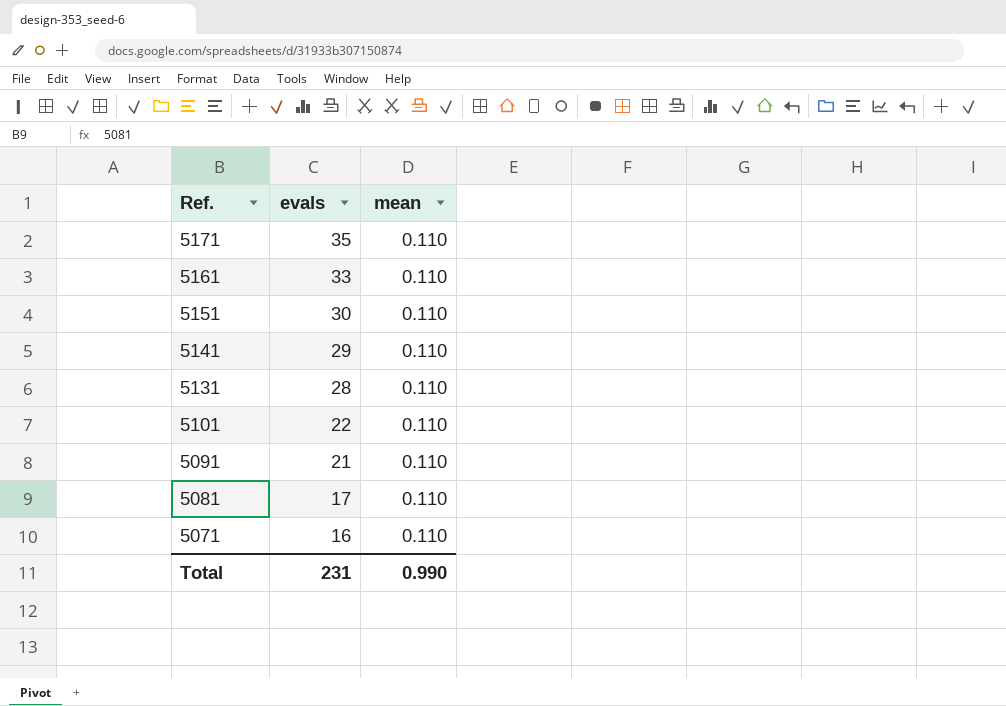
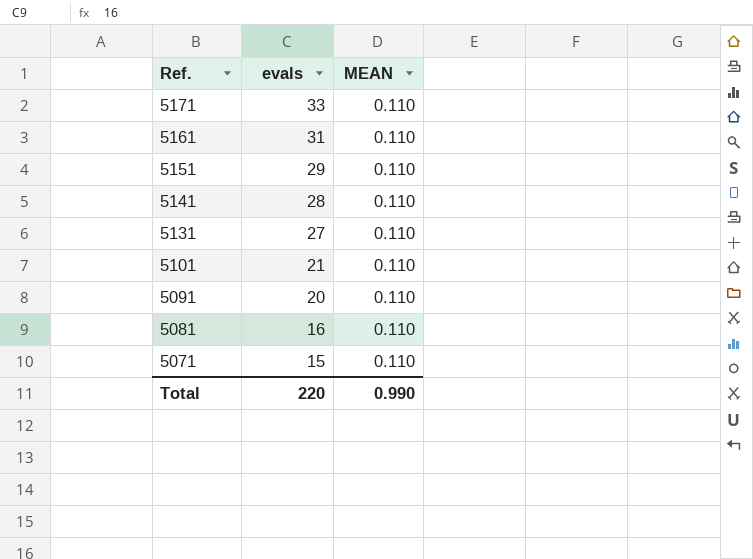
column name: mean -> MEAN
5171 | evals: 35 -> 33
5161 | evals: 33 -> 31
5151 | evals: 30 -> 29
5141 | evals: 29 -> 28
5131 | evals: 28 -> 27
5101 | evals: 22 -> 21
5091 | evals: 21 -> 20
5081 | evals: 17 -> 16
5071 | evals: 16 -> 15
Total | evals: 231 -> 220

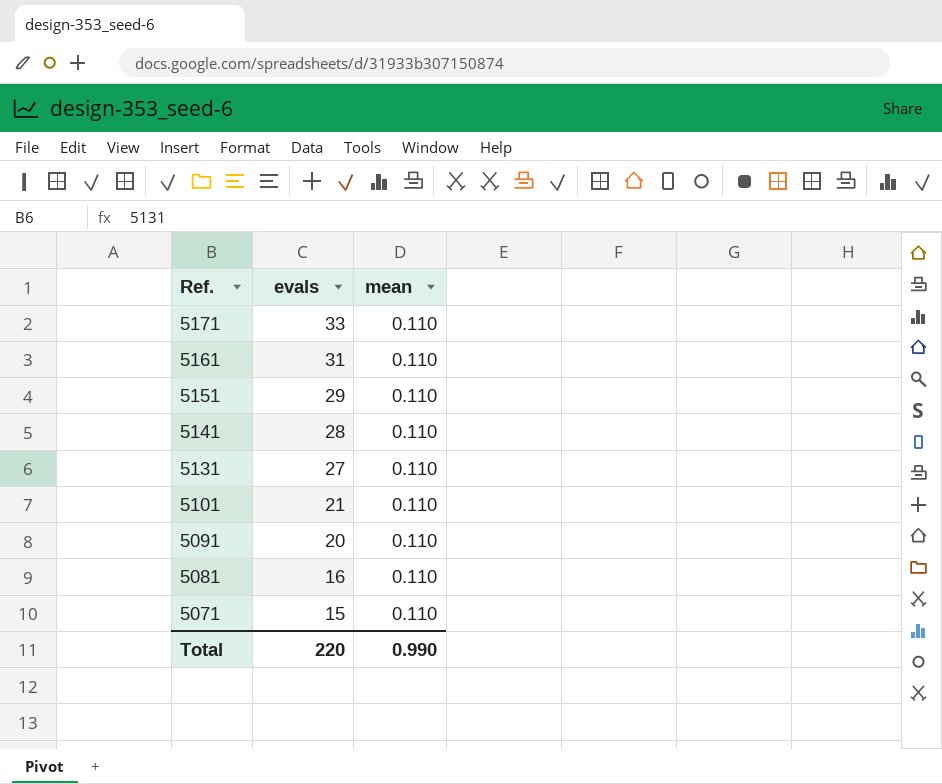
column name: MEAN -> mean

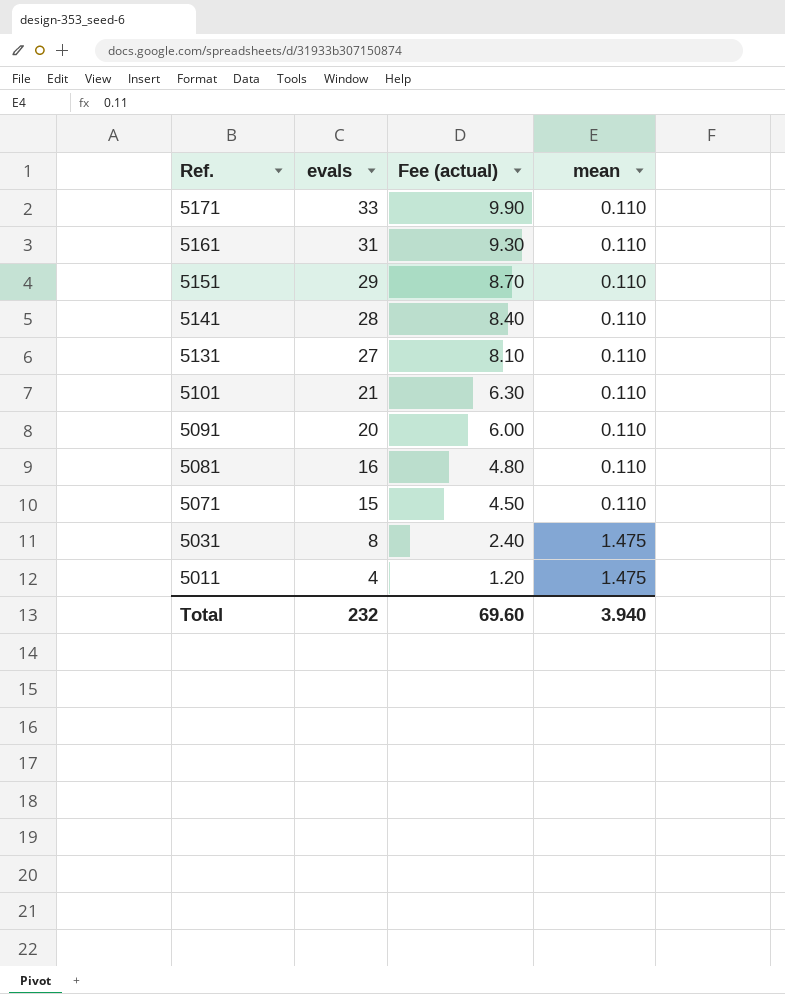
column Fee (actual) | formula: none -> [evals] * 0.3
row 5031: none -> 8 | 2.40 | 1.475
row 5011: none -> 4 | 1.20 | 1.475
Total | evals: 220 -> 232
Total | mean: 0.990 -> 3.940

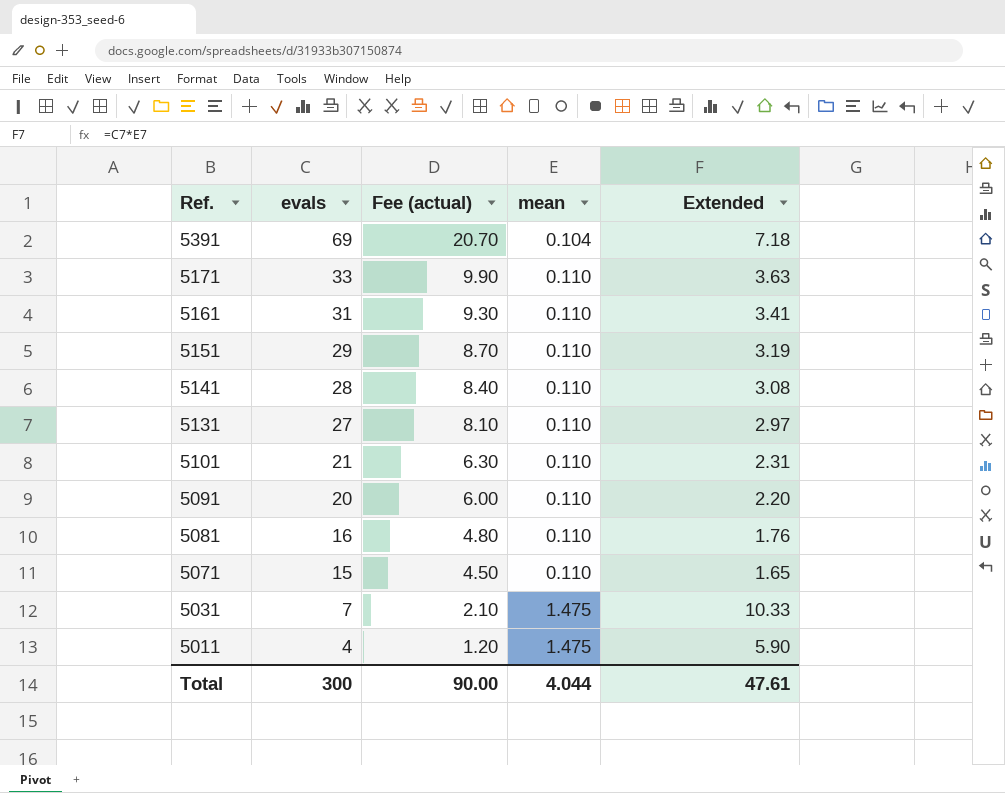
column Extended | formula: none -> [evals] * [mean]
row 5391: none -> 69 | 20.70 | 0.104 | 7.18
5031 | evals: 8 -> 7
5031 | Fee (actual): 2.40 -> 2.10
Total | evals: 232 -> 300
Total | Fee (actual): 69.60 -> 90.00
Total | mean: 3.940 -> 4.044

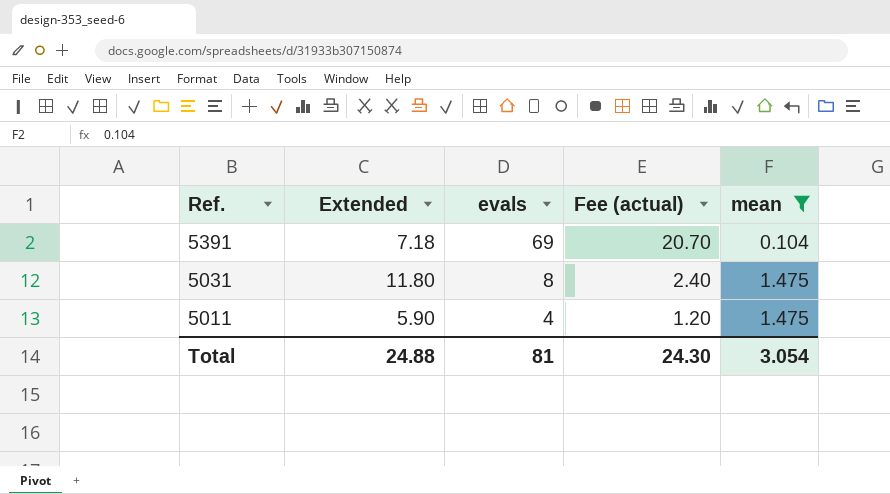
filter: none -> mean != 0.110
column Extended | position: 5 -> 2
5031 | Extended: 10.33 -> 11.80
5031 | evals: 7 -> 8
5031 | Fee (actual): 2.10 -> 2.40
Total | Extended: 47.61 -> 24.88
Total | evals: 300 -> 81
Total | Fee (actual): 90.00 -> 24.30
Total | mean: 4.044 -> 3.054

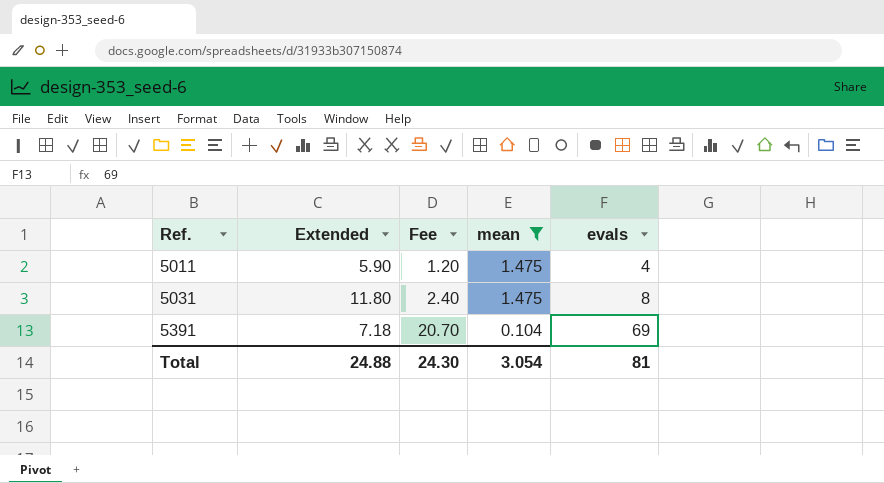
row order: Ref. descending -> Ref. ascending
column name: Fee (actual) -> Fee
column evals | position: 3 -> 5

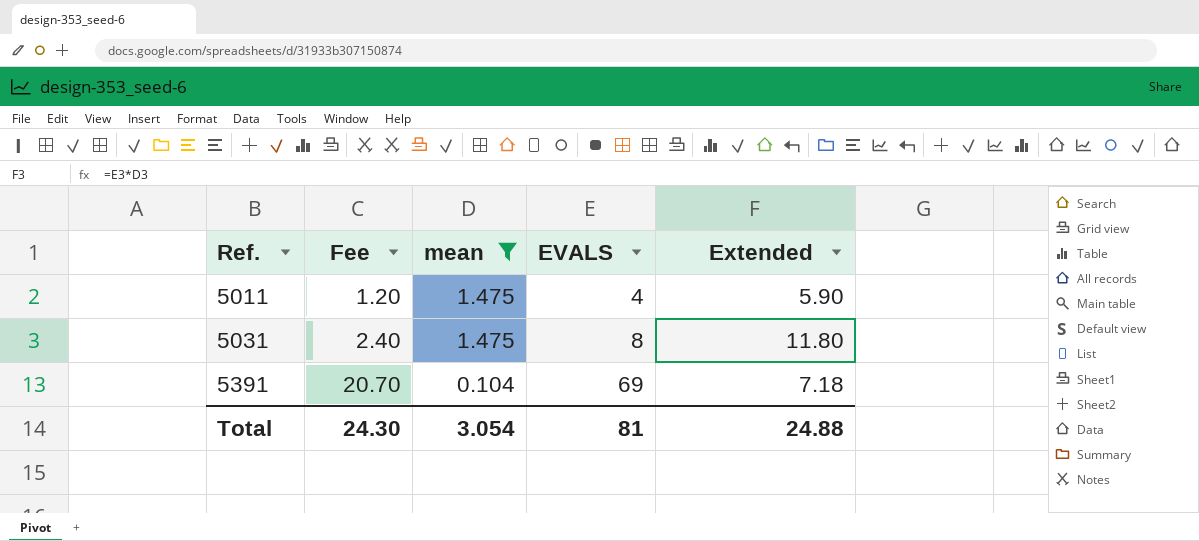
column name: evals -> EVALS
column Extended | position: 2 -> 5

